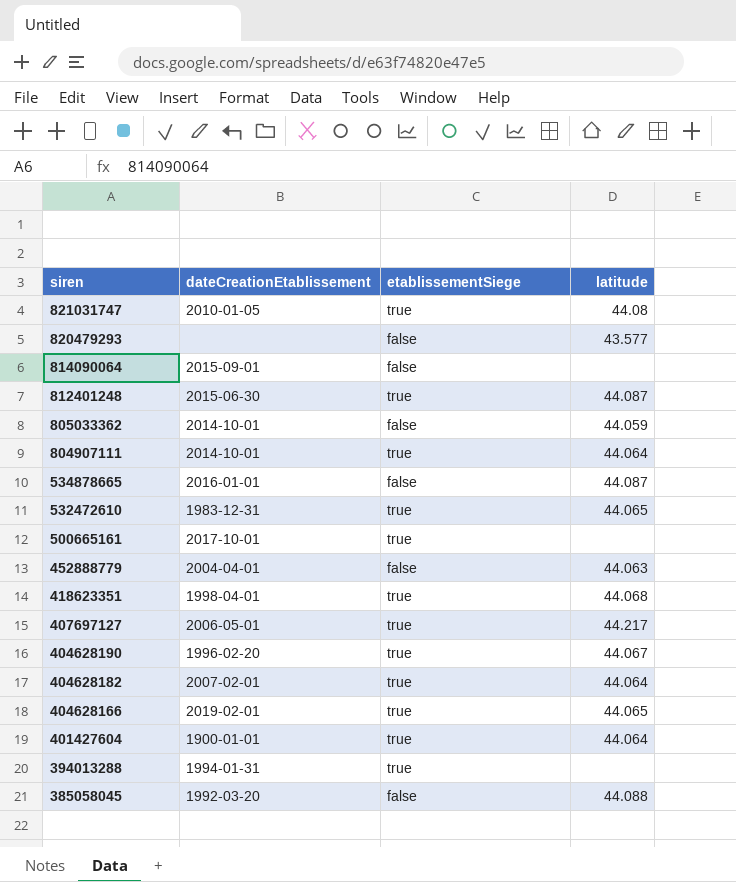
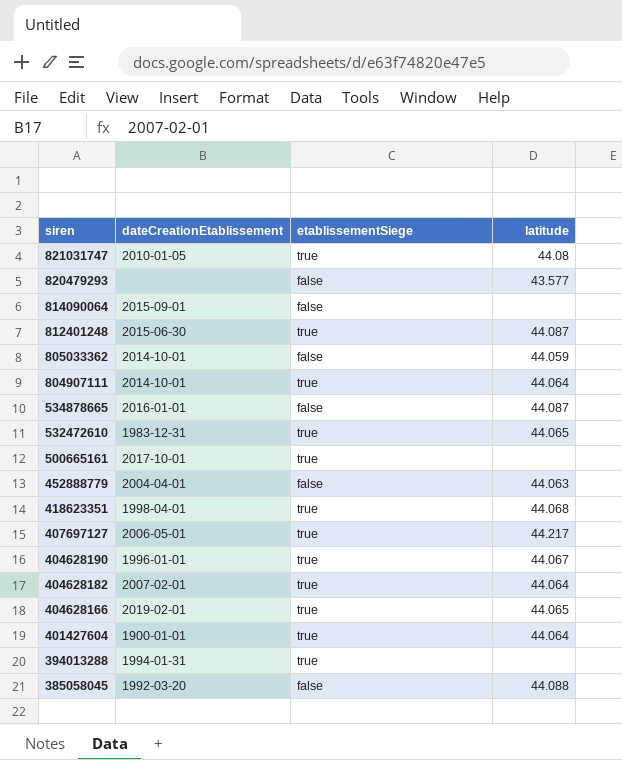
404628190 | dateCreationEtablissement: 1996-02-20 -> 1996-01-01

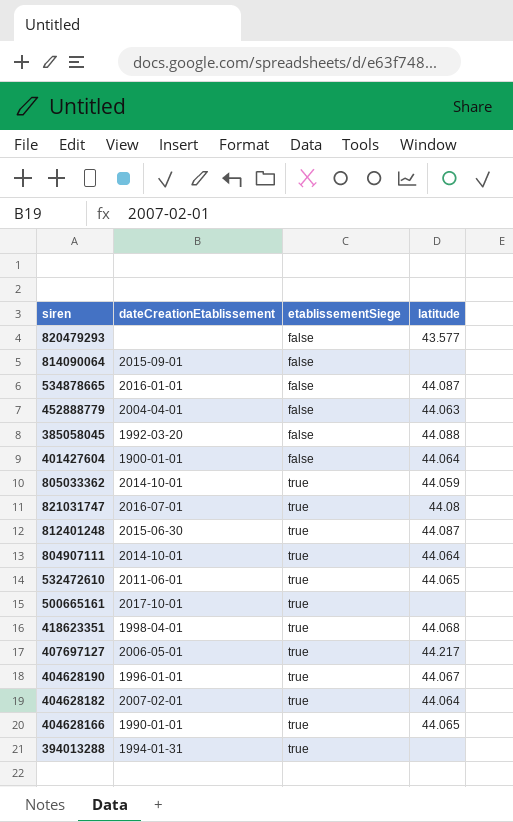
row order: siren descending -> etablissementSiege ascending
401427604 | etablissementSiege: true -> false
805033362 | etablissementSiege: false -> true
821031747 | dateCreationEtablissement: 2010-01-05 -> 2016-07-01
532472610 | dateCreationEtablissement: 1983-12-31 -> 2011-06-01
404628166 | dateCreationEtablissement: 2019-02-01 -> 1990-01-01

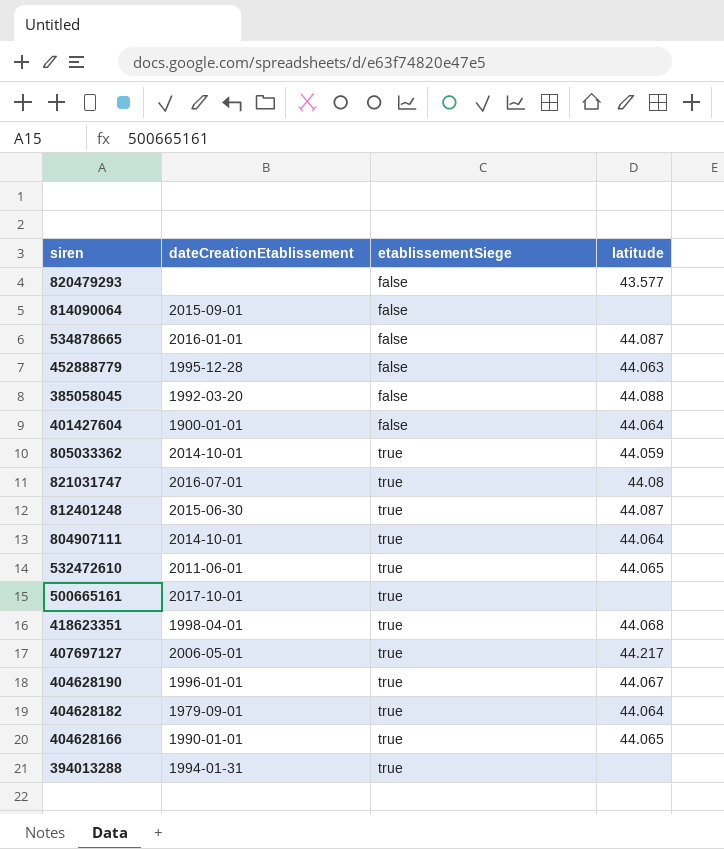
452888779 | dateCreationEtablissement: 2004-04-01 -> 1995-12-28
404628182 | dateCreationEtablissement: 2007-02-01 -> 1979-09-01

